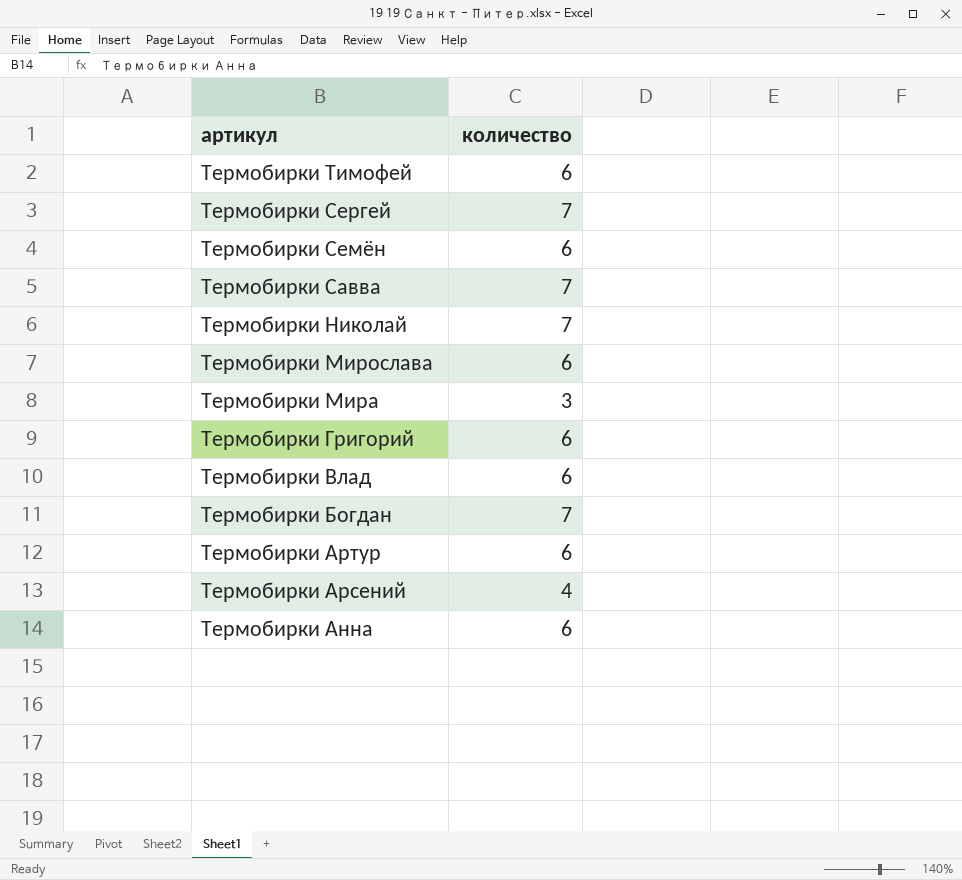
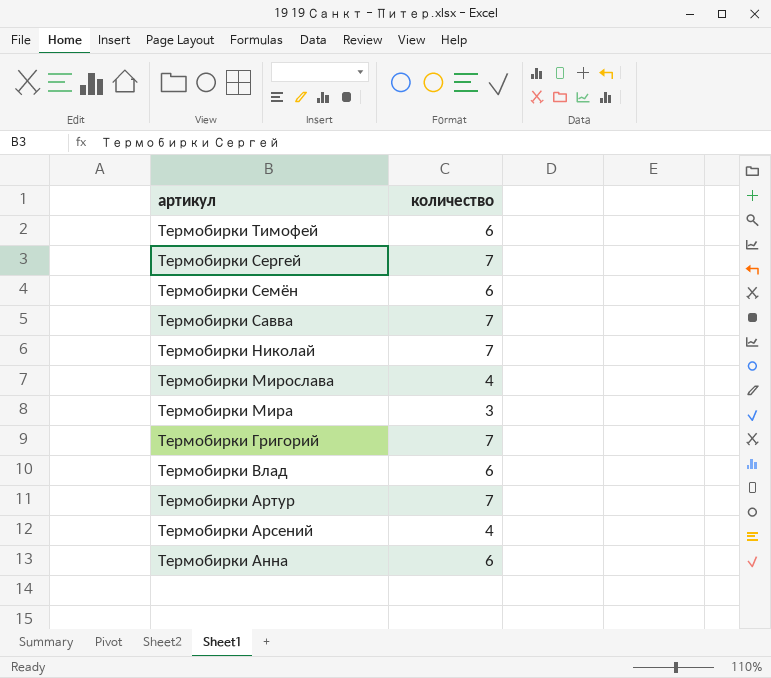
row Термобирки Богдан: 7 -> none
Термобирки Мирослава | количество: 6 -> 4
Термобирки Григорий | количество: 6 -> 7
Термобирки Артур | количество: 6 -> 7

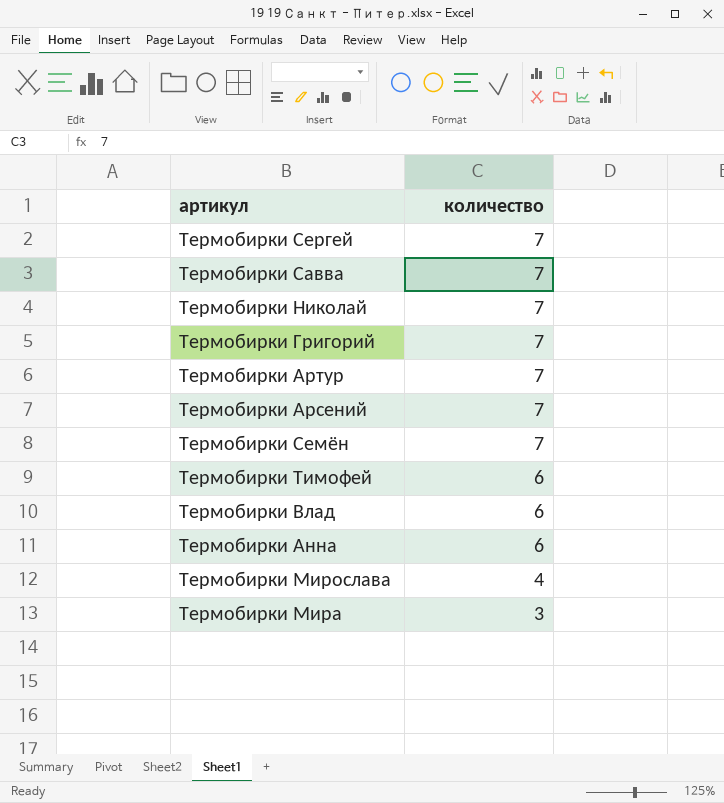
row order: артикул descending -> количество descending
Термобирки Арсений | количество: 4 -> 7
Термобирки Семён | количество: 6 -> 7

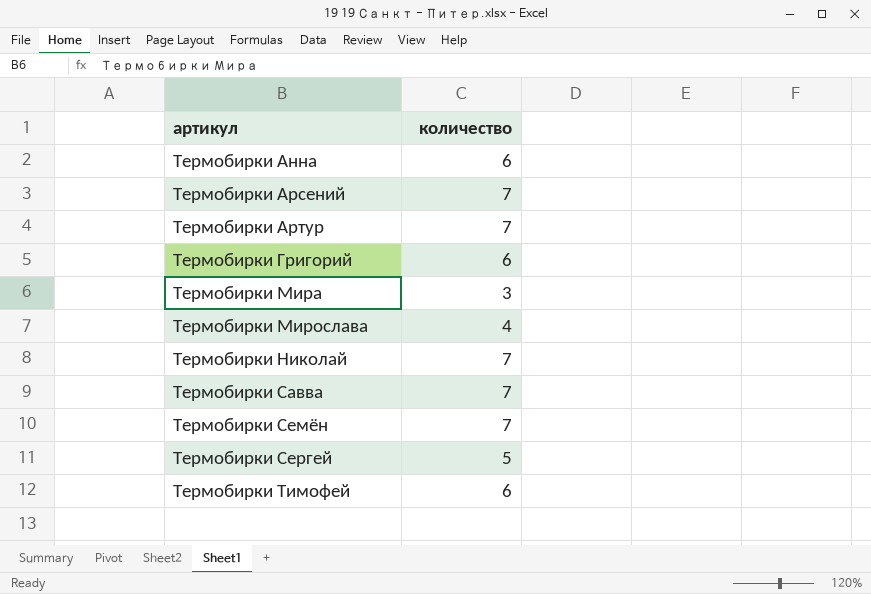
row order: количество descending -> артикул ascending
row Термобирки Влад: 6 -> none
Термобирки Григорий | количество: 7 -> 6
Термобирки Сергей | количество: 7 -> 5

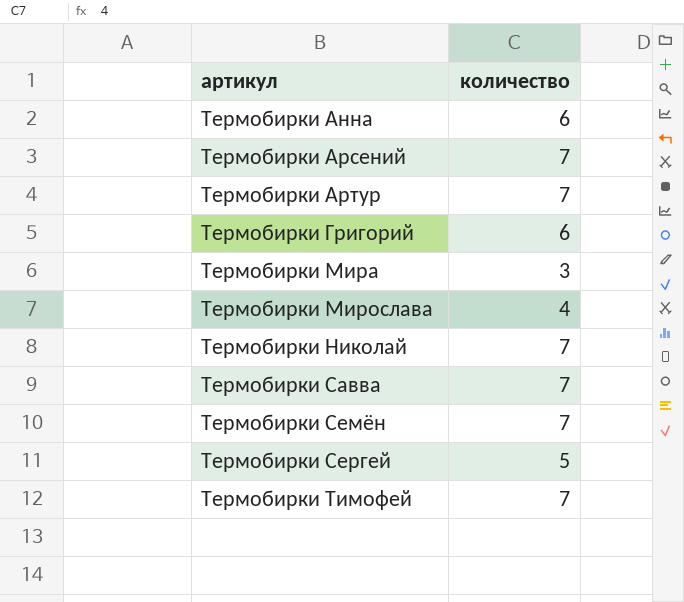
Термобирки Тимофей | количество: 6 -> 7

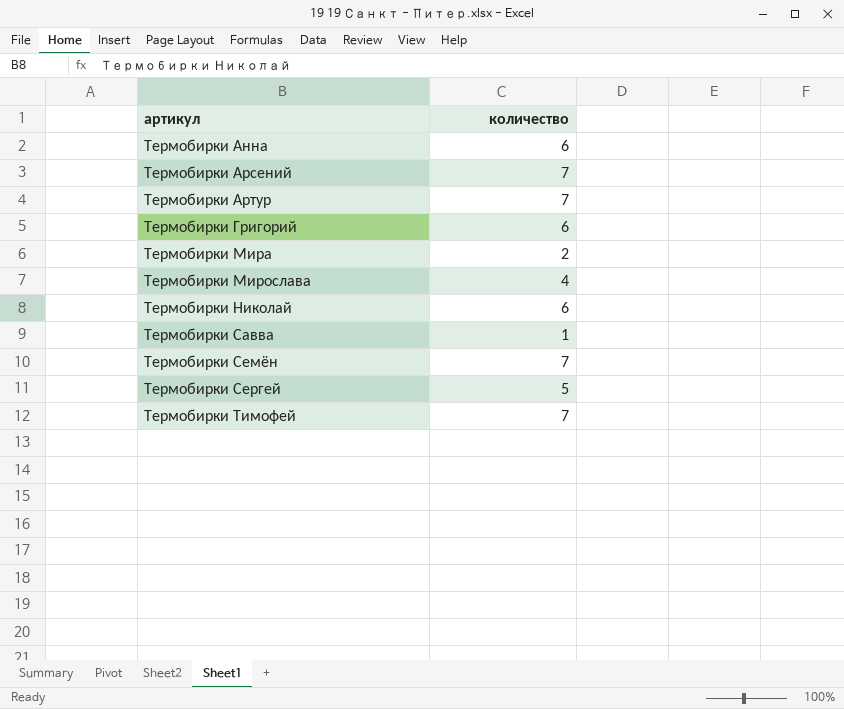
Термобирки Мира | количество: 3 -> 2
Термобирки Николай | количество: 7 -> 6
Термобирки Савва | количество: 7 -> 1

